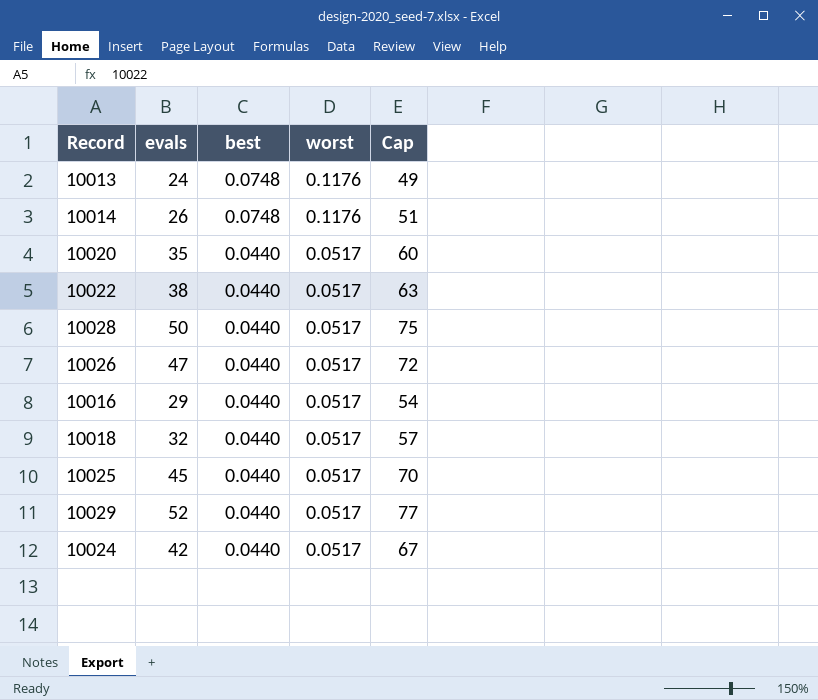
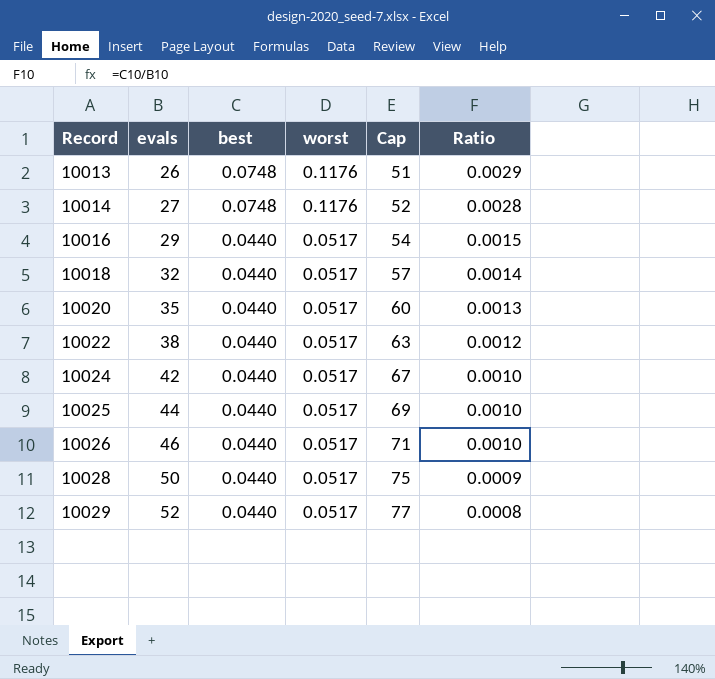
row order: best descending -> Record ascending
column Ratio | formula: none -> [best] / [evals]
10013 | evals: 24 -> 26
10013 | Cap: 49 -> 51
10014 | evals: 26 -> 27
10014 | Cap: 51 -> 52
10025 | evals: 45 -> 44
10025 | Cap: 70 -> 69
10026 | evals: 47 -> 46
10026 | Cap: 72 -> 71

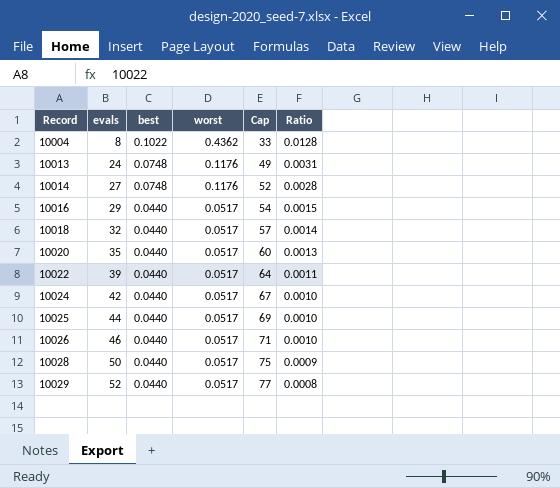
row 10004: none -> 8 | 0.1022 | 0.4362 | 33 | 0.0128
10013 | evals: 26 -> 24
10013 | Cap: 51 -> 49
10013 | Ratio: 0.0029 -> 0.0031
10022 | evals: 38 -> 39
10022 | Cap: 63 -> 64
10022 | Ratio: 0.0012 -> 0.0011

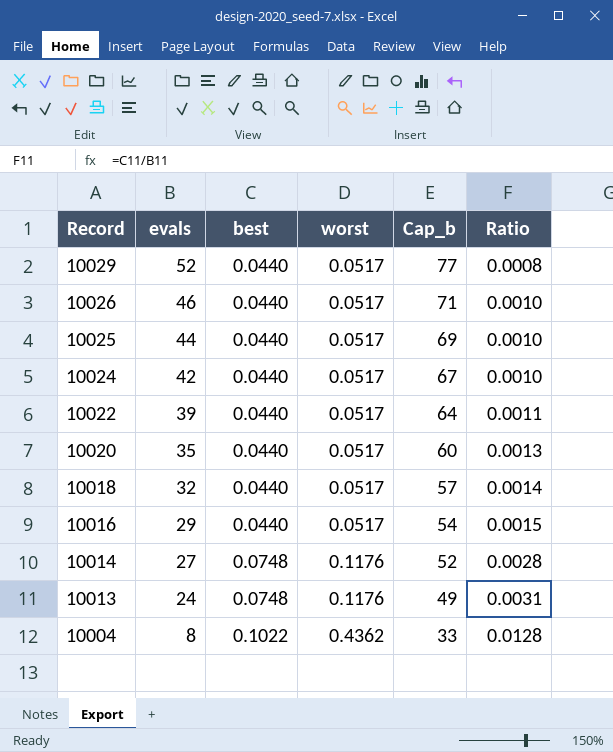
row order: Record ascending -> Record descending
column name: Cap -> Cap_b
row 10028: 50 | 0.0440 | 0.0517 | 75 | 0.0009 -> none

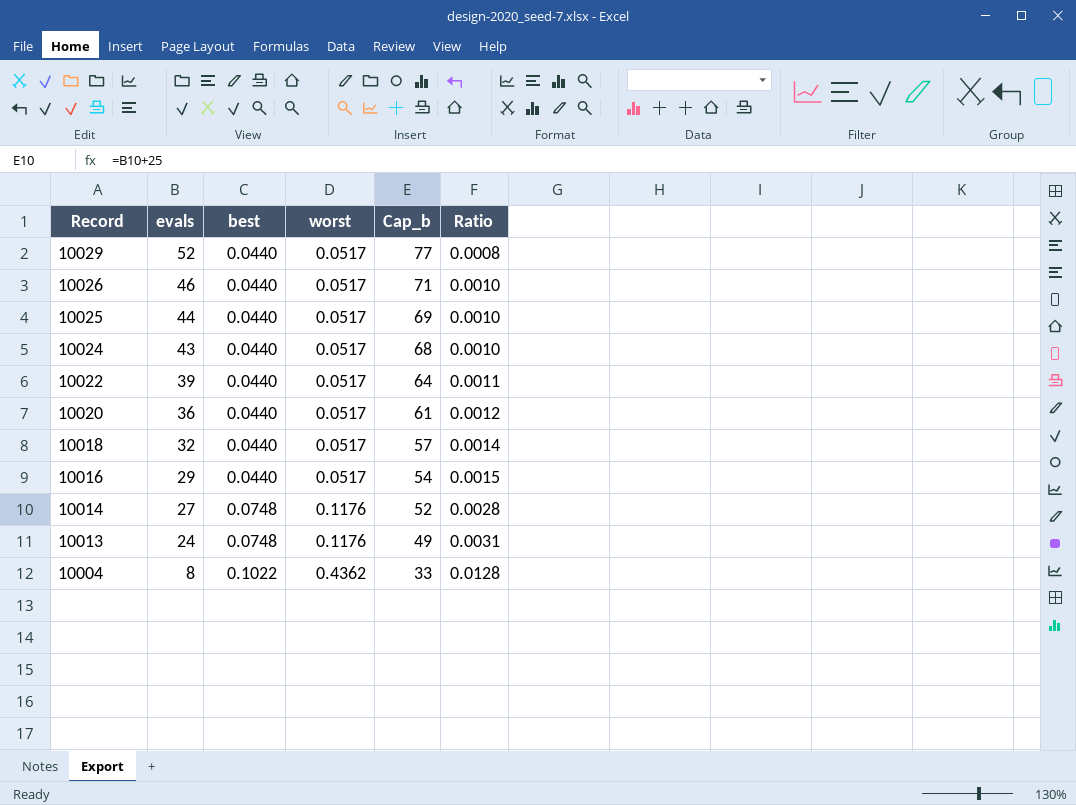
10024 | evals: 42 -> 43
10024 | Cap_b: 67 -> 68
10020 | evals: 35 -> 36
10020 | Cap_b: 60 -> 61
10020 | Ratio: 0.0013 -> 0.0012

